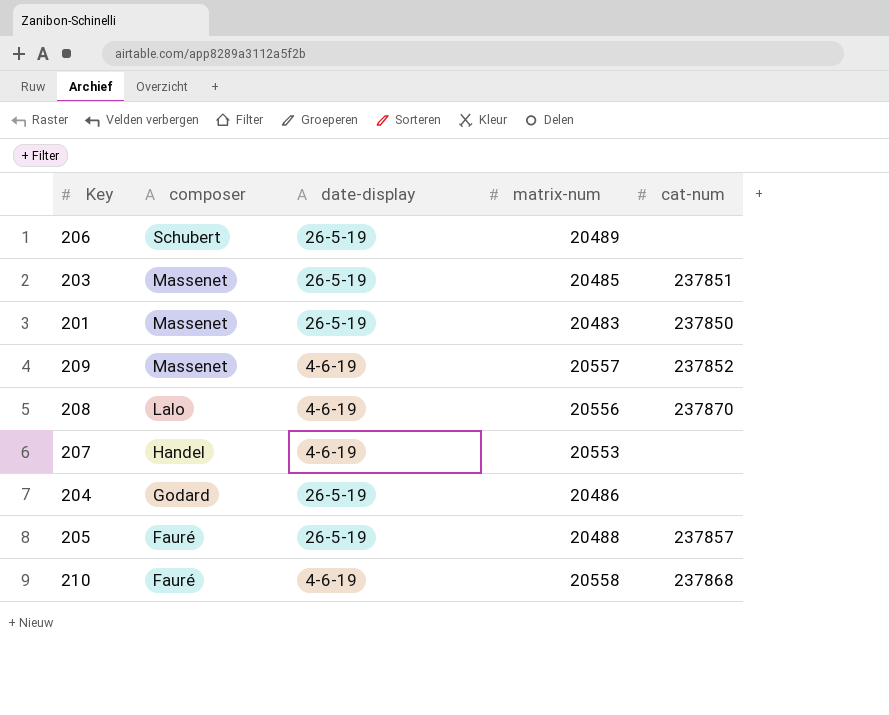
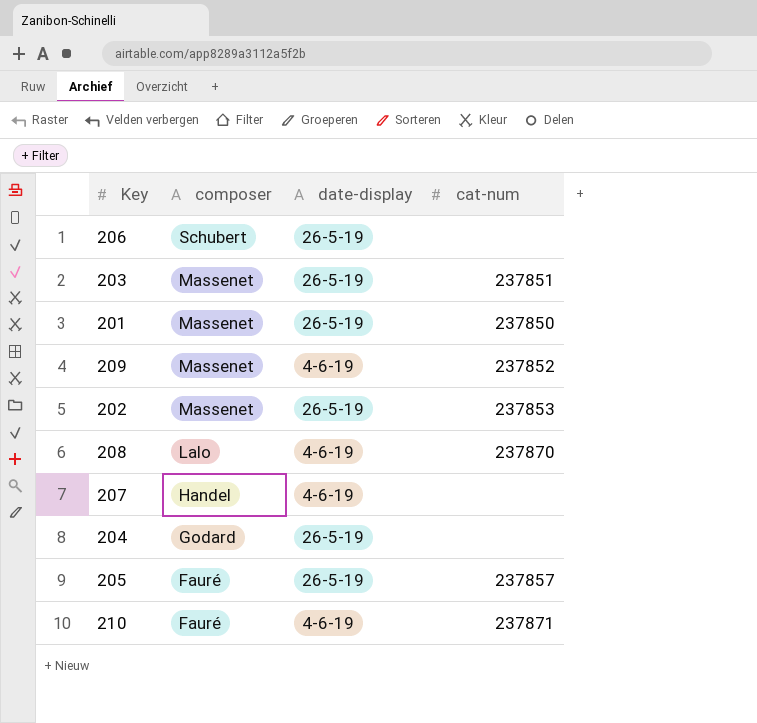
column matrix-num | position: 4 -> none
row 202: none -> Massenet | 26-5-19 | 237853
210 | cat-num: 237868 -> 237871

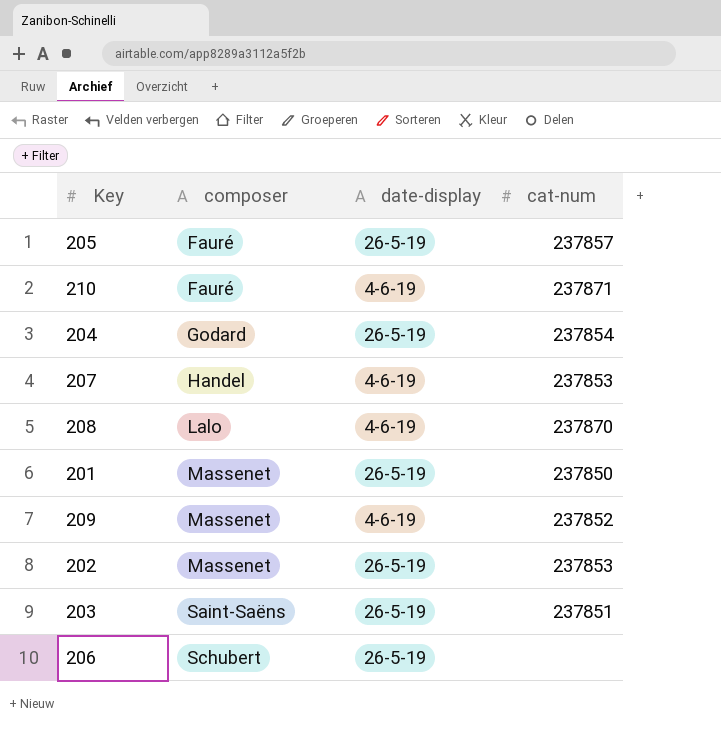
row order: composer descending -> composer ascending
204 | cat-num: none -> 237854
207 | cat-num: none -> 237853
203 | composer: Massenet -> Saint-Saëns

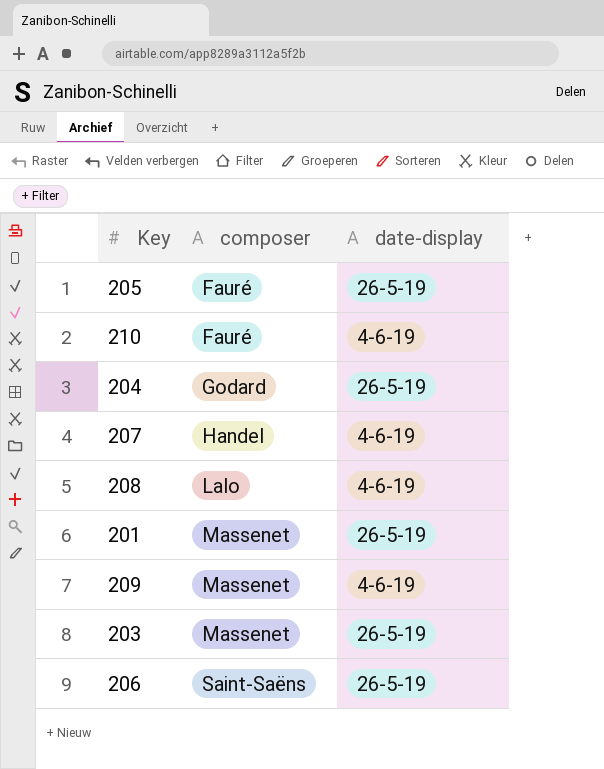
column cat-num | position: 4 -> none
row 202: Massenet | 26-5-19 | 237853 -> none
203 | composer: Saint-Saëns -> Massenet
206 | composer: Schubert -> Saint-Saëns

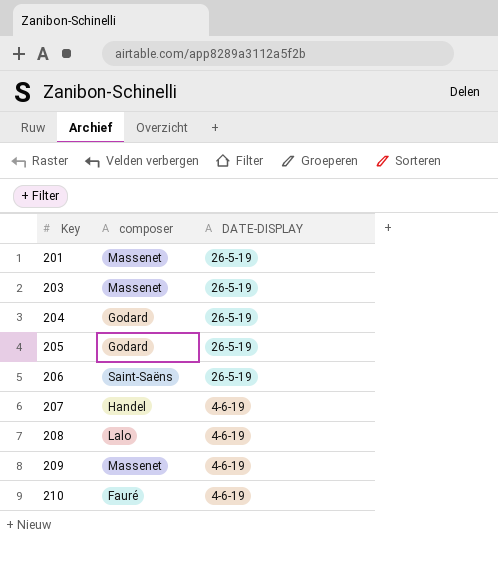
row order: composer ascending -> Key ascending
column name: date-display -> DATE-DISPLAY
205 | composer: Fauré -> Godard

